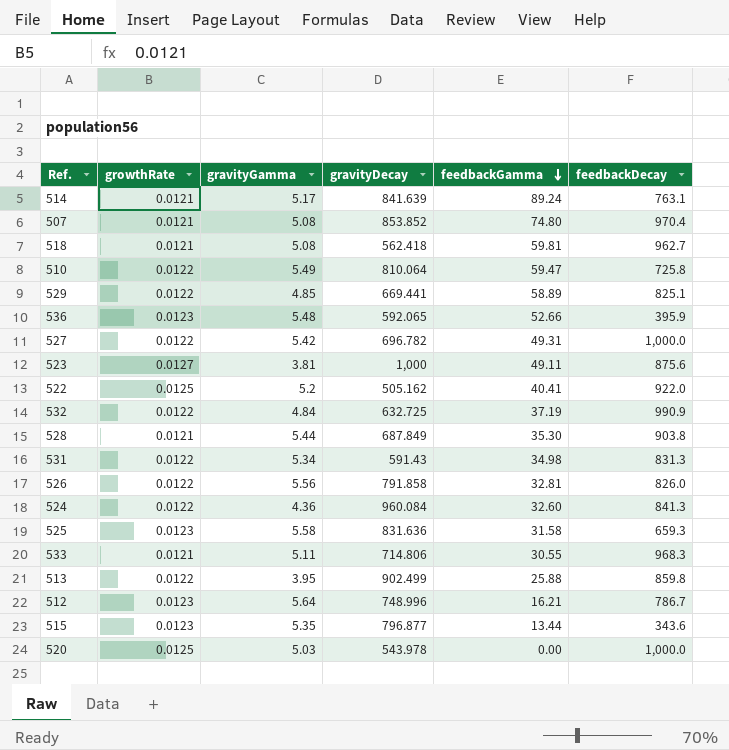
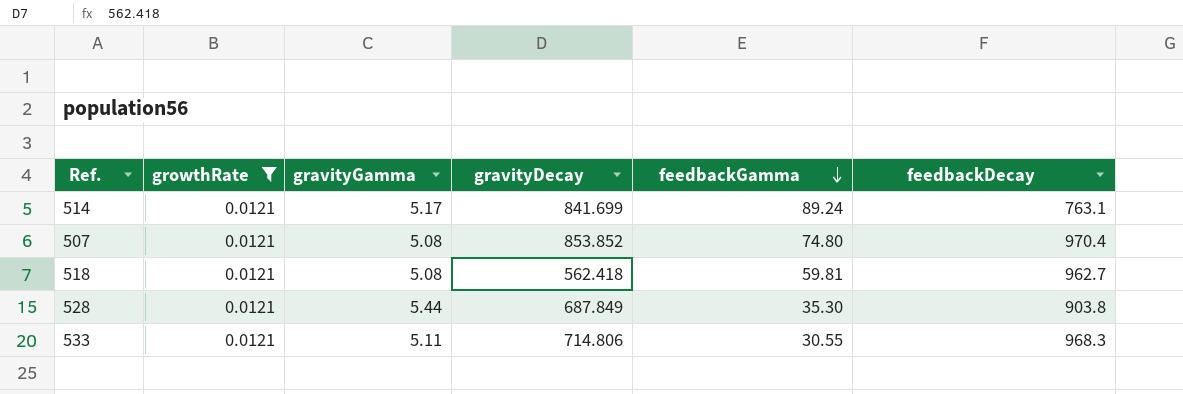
filter: none -> growthRate = 0.0121
514 | gravityDecay: 841.639 -> 841.699

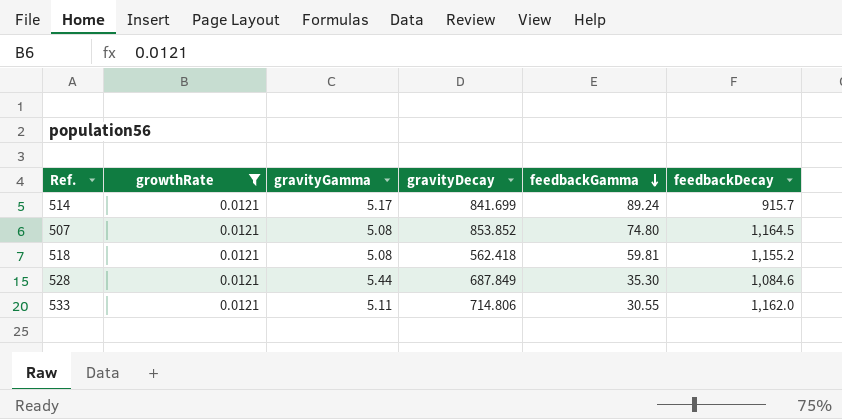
514 | feedbackDecay: 763.1 -> 915.7
507 | feedbackDecay: 970.4 -> 1,164.5
518 | feedbackDecay: 962.7 -> 1,155.2
528 | feedbackDecay: 903.8 -> 1,084.6
533 | feedbackDecay: 968.3 -> 1,162.0

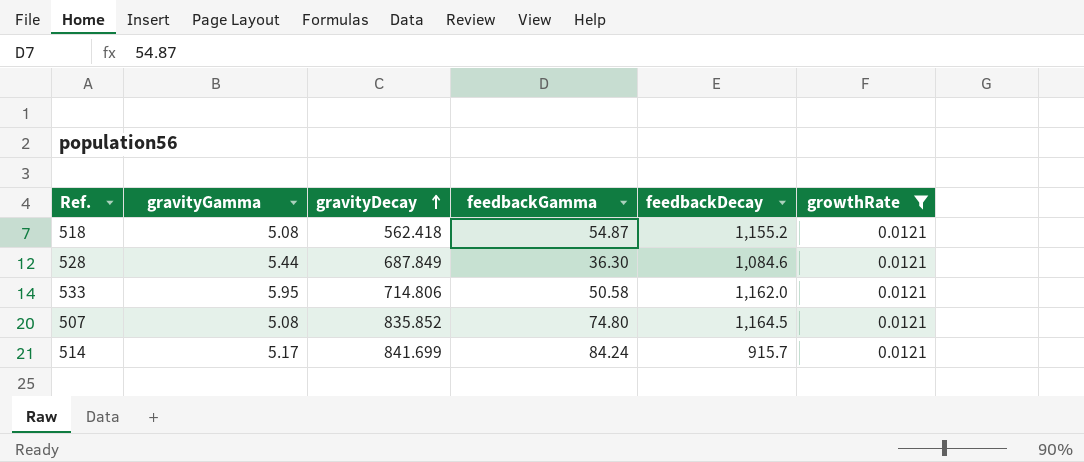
row order: feedbackGamma descending -> gravityDecay ascending
column growthRate | position: 2 -> 6
518 | feedbackGamma: 59.81 -> 54.87
528 | feedbackGamma: 35.30 -> 36.30
533 | gravityGamma: 5.11 -> 5.95
533 | feedbackGamma: 30.55 -> 50.58
507 | gravityDecay: 853.852 -> 835.852
514 | feedbackGamma: 89.24 -> 84.24

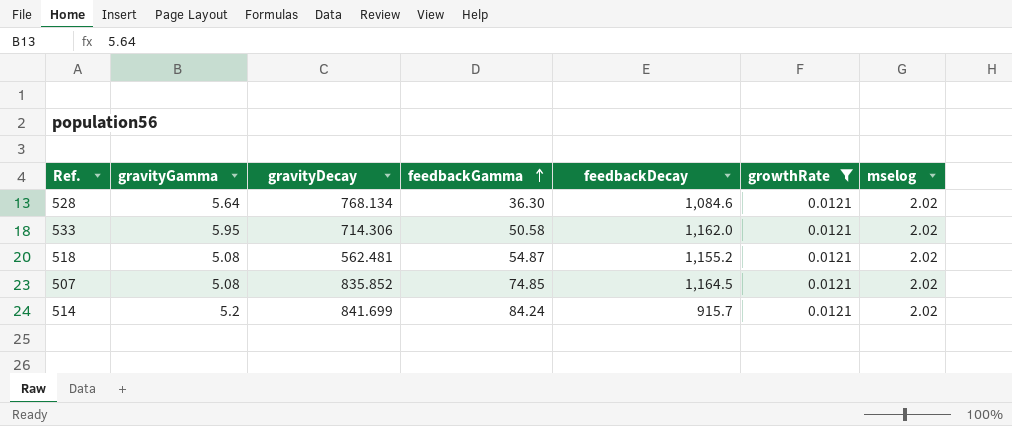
row order: gravityDecay ascending -> feedbackGamma ascending
column mselog | position: none -> 7
528 | gravityGamma: 5.44 -> 5.64
528 | gravityDecay: 687.849 -> 768.134
533 | gravityDecay: 714.806 -> 714.306
518 | gravityDecay: 562.418 -> 562.481
507 | feedbackGamma: 74.80 -> 74.85
514 | gravityGamma: 5.17 -> 5.2

